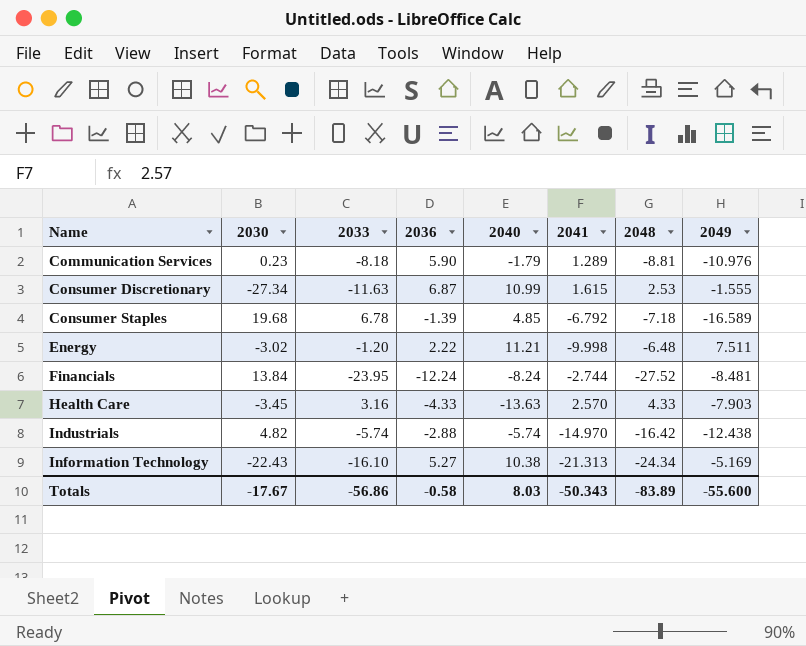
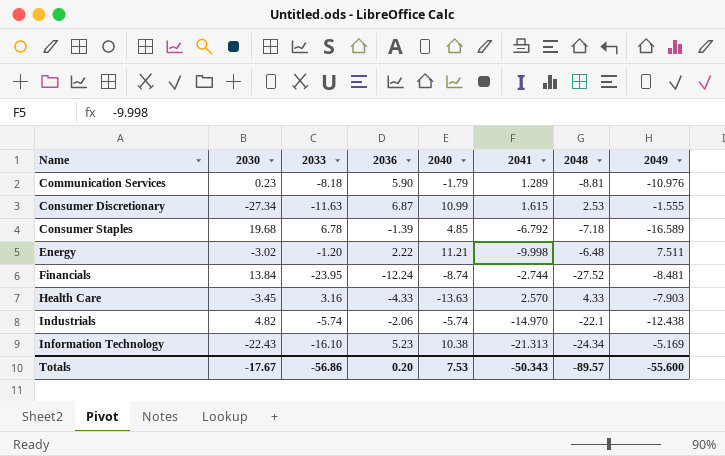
Financials | 2040: -8.24 -> -8.74
Industrials | 2036: -2.88 -> -2.06
Industrials | 2048: -16.42 -> -22.1
Information Technology | 2036: 5.27 -> 5.23
Totals | 2036: -0.58 -> 0.20
Totals | 2040: 8.03 -> 7.53
Totals | 2048: -83.89 -> -89.57

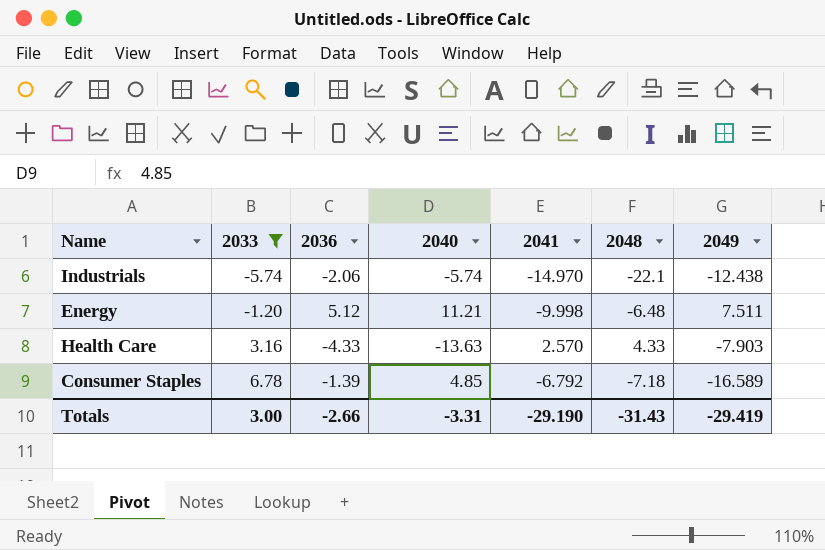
filter: none -> 2033 >= -5.74
row order: Name ascending -> 2033 ascending
column 2030 | position: 2 -> none
Energy | 2036: 2.22 -> 5.12
Totals | 2033: -56.86 -> 3.00
Totals | 2036: 0.20 -> -2.66
Totals | 2040: 7.53 -> -3.31
Totals | 2041: -50.343 -> -29.190
Totals | 2048: -89.57 -> -31.43
Totals | 2049: -55.600 -> -29.419

